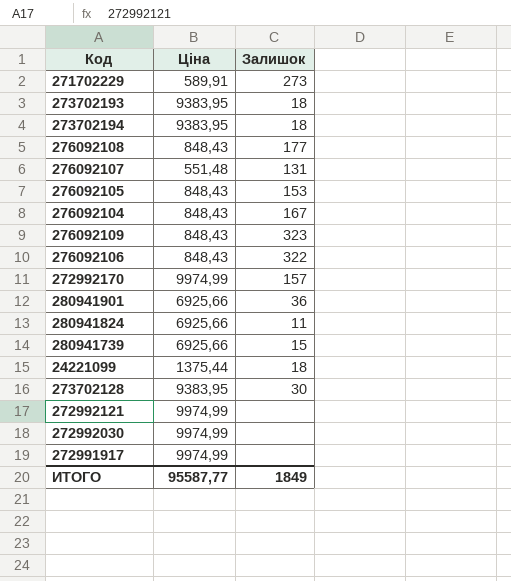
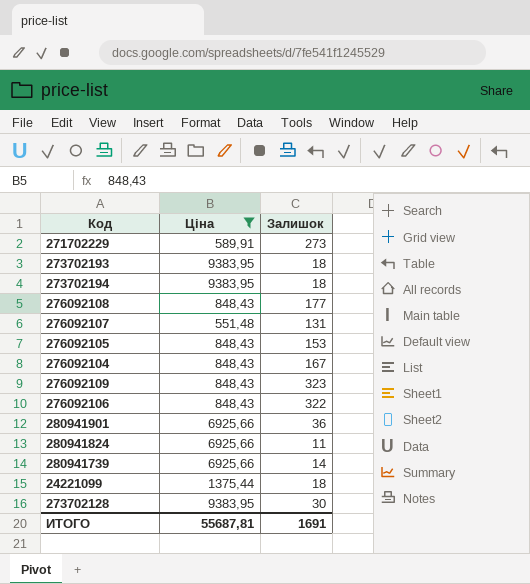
filter: none -> Ціна != 9974,99
280941739 | Залишок: 15 -> 14
ИТОГО | Ціна: 95587,77 -> 55687,81
ИТОГО | Залишок: 1849 -> 1691

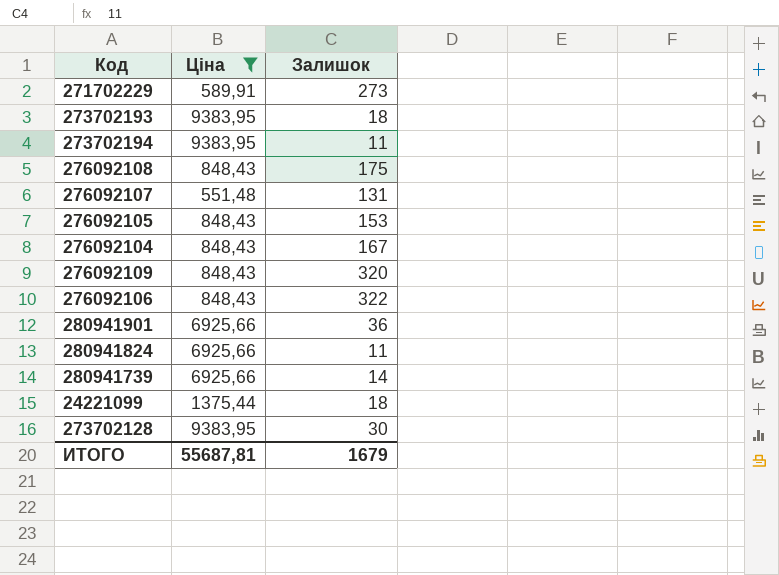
273702194 | Залишок: 18 -> 11
276092108 | Залишок: 177 -> 175
276092109 | Залишок: 323 -> 320
ИТОГО | Залишок: 1691 -> 1679

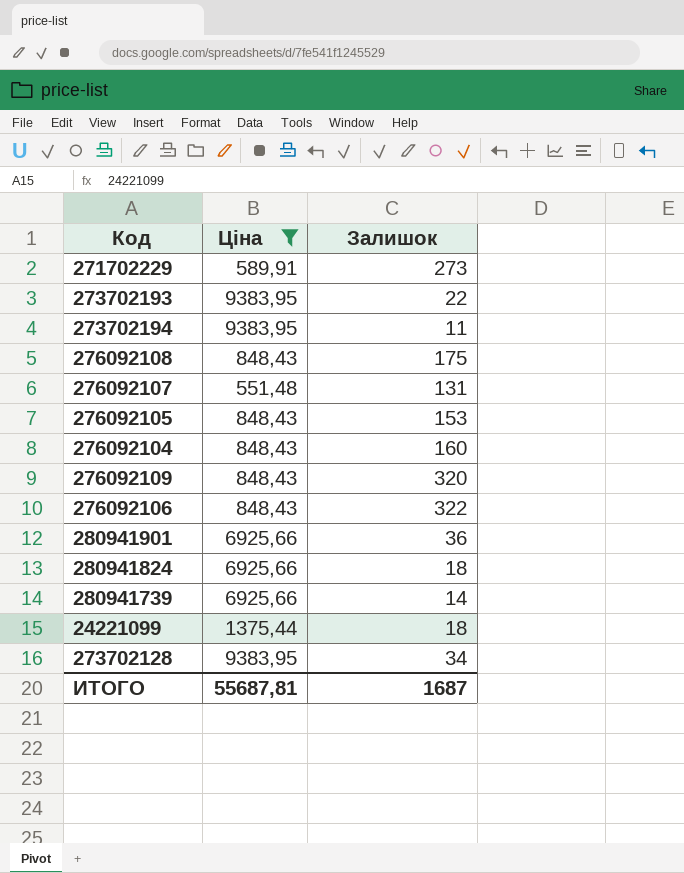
273702193 | Залишок: 18 -> 22
276092104 | Залишок: 167 -> 160
280941824 | Залишок: 11 -> 18
273702128 | Залишок: 30 -> 34
ИТОГО | Залишок: 1679 -> 1687

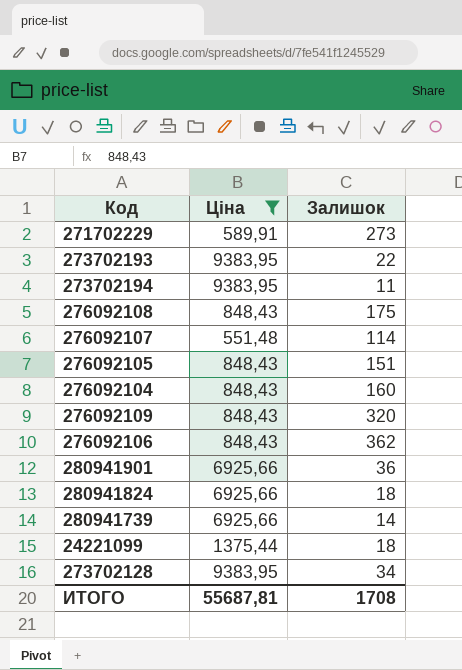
276092107 | Залишок: 131 -> 114
276092105 | Залишок: 153 -> 151
276092106 | Залишок: 322 -> 362
ИТОГО | Залишок: 1687 -> 1708

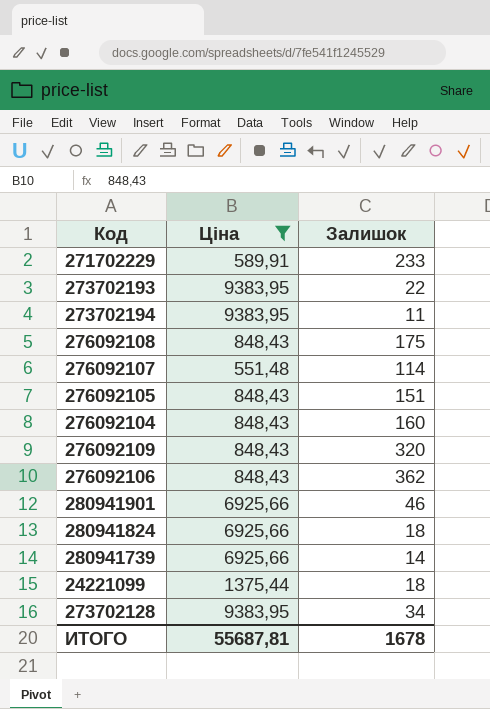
271702229 | Залишок: 273 -> 233
280941901 | Залишок: 36 -> 46
ИТОГО | Залишок: 1708 -> 1678

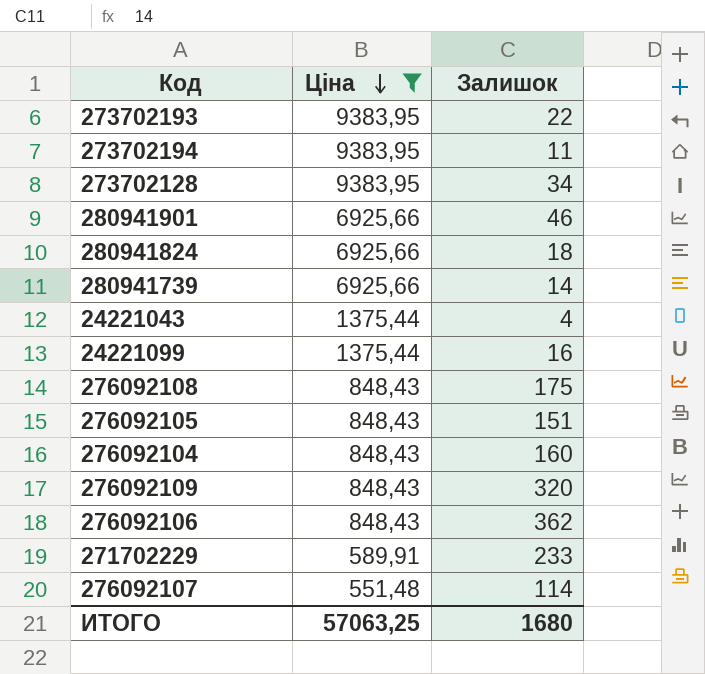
row order: none -> Ціна descending
row 24221043: none -> 1375,44 | 4
24221099 | Залишок: 18 -> 16
ИТОГО | Ціна: 55687,81 -> 57063,25
ИТОГО | Залишок: 1678 -> 1680

